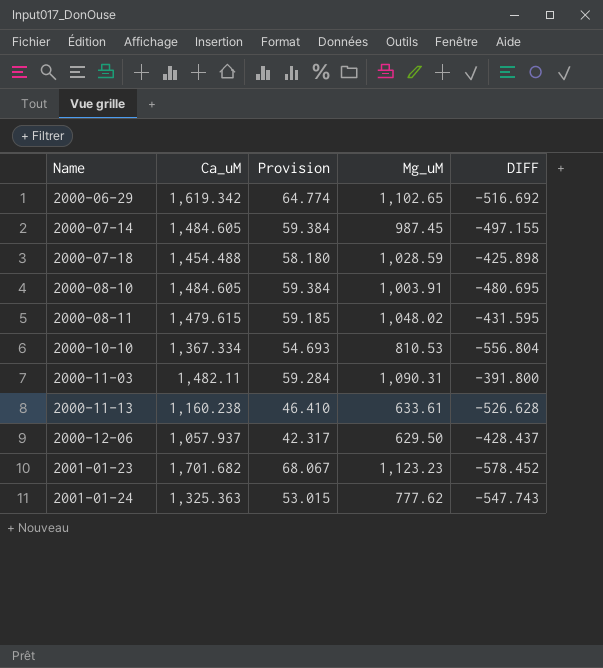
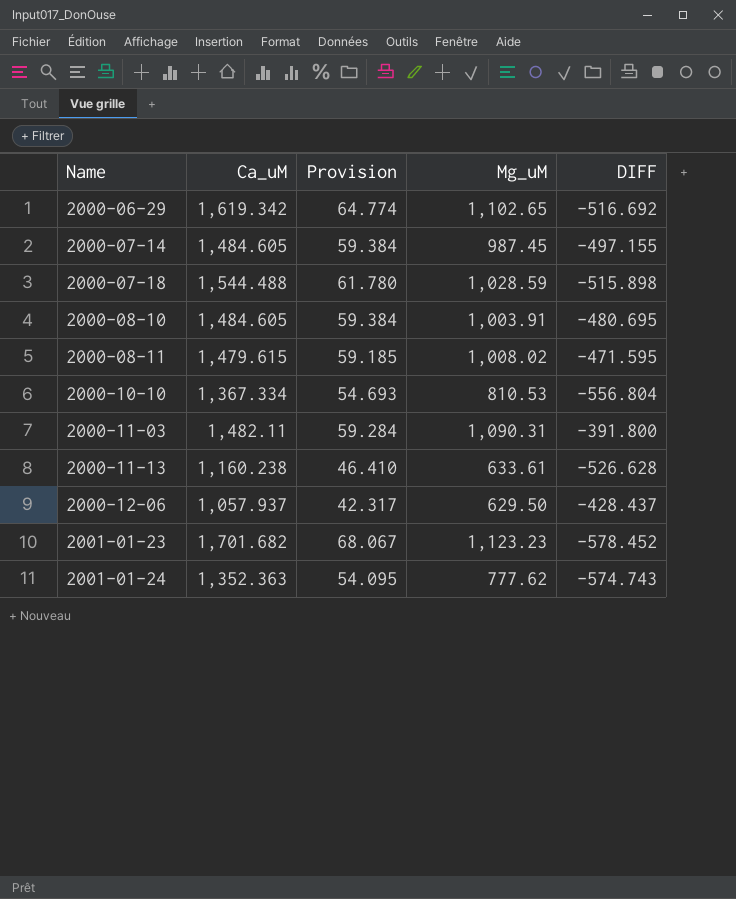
2000-07-18 | Ca_uM: 1,454.488 -> 1,544.488
2000-07-18 | Provision: 58.180 -> 61.780
2000-07-18 | DIFF: -425.898 -> -515.898
2000-08-11 | Mg_uM: 1,048.02 -> 1,008.02
2000-08-11 | DIFF: -431.595 -> -471.595
2001-01-24 | Ca_uM: 1,325.363 -> 1,352.363
2001-01-24 | Provision: 53.015 -> 54.095
2001-01-24 | DIFF: -547.743 -> -574.743

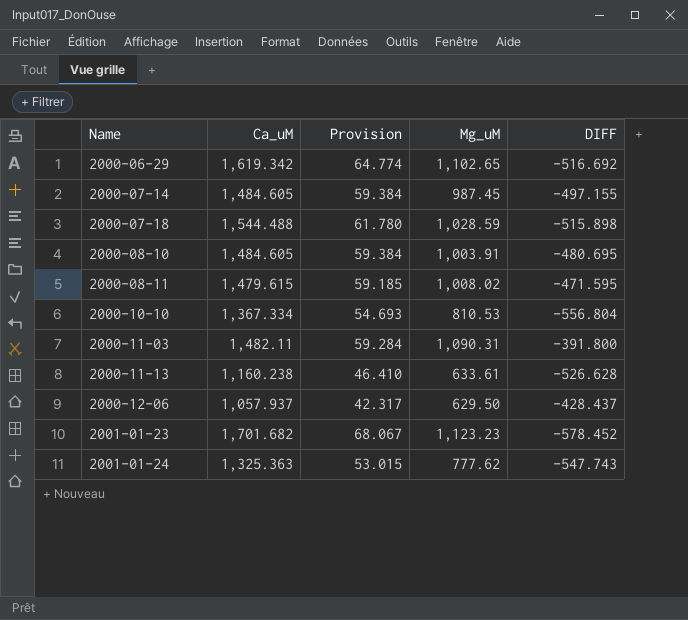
2001-01-24 | Ca_uM: 1,352.363 -> 1,325.363
2001-01-24 | Provision: 54.095 -> 53.015
2001-01-24 | DIFF: -574.743 -> -547.743

